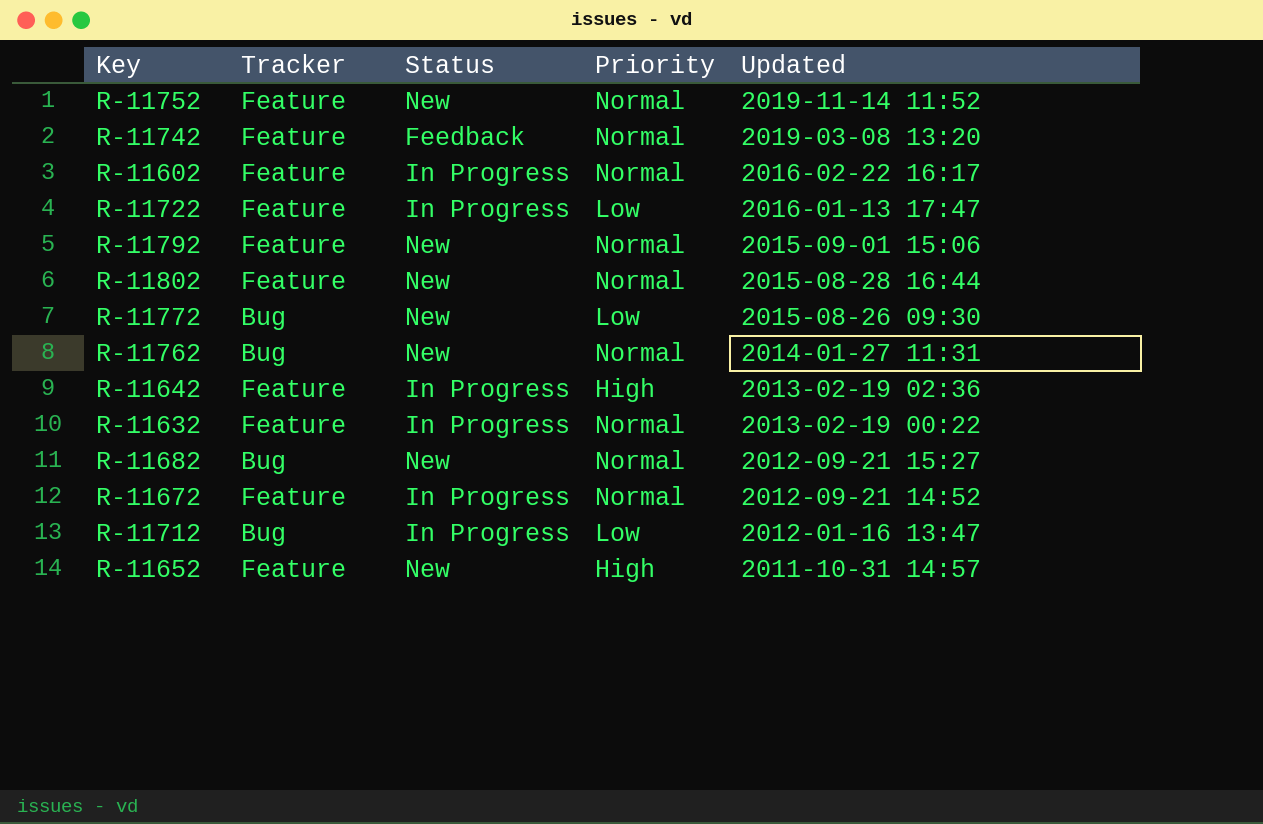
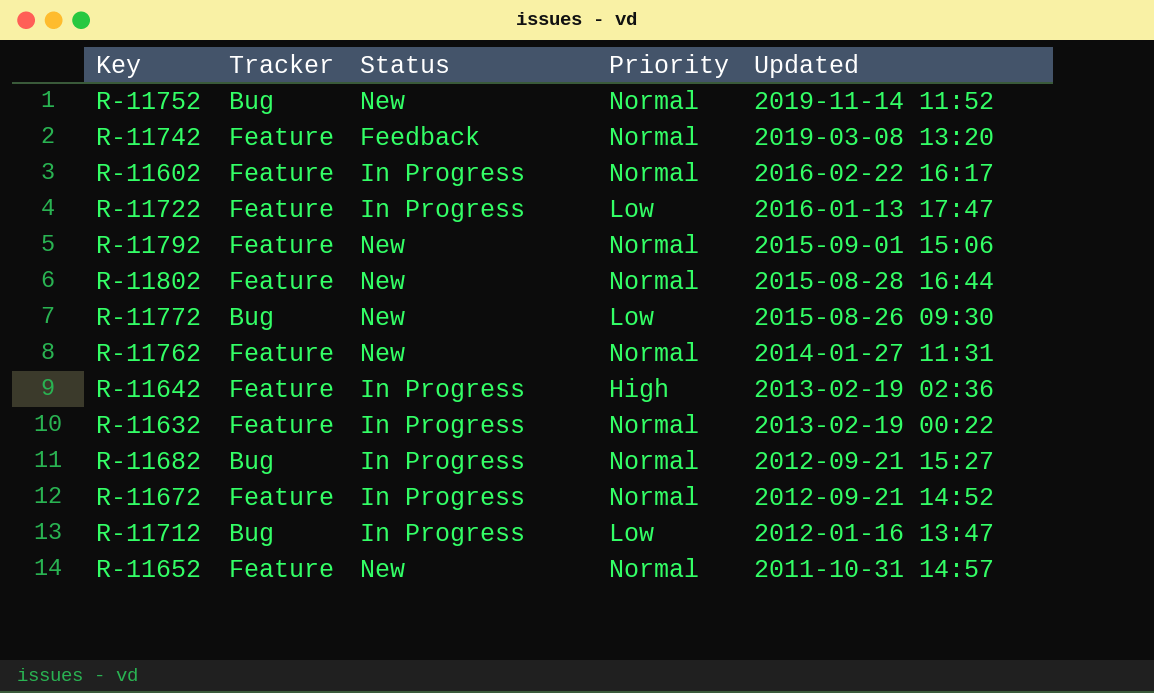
R-11752 | Tracker: Feature -> Bug
R-11762 | Tracker: Bug -> Feature
R-11682 | Status: New -> In Progress
R-11652 | Priority: High -> Normal

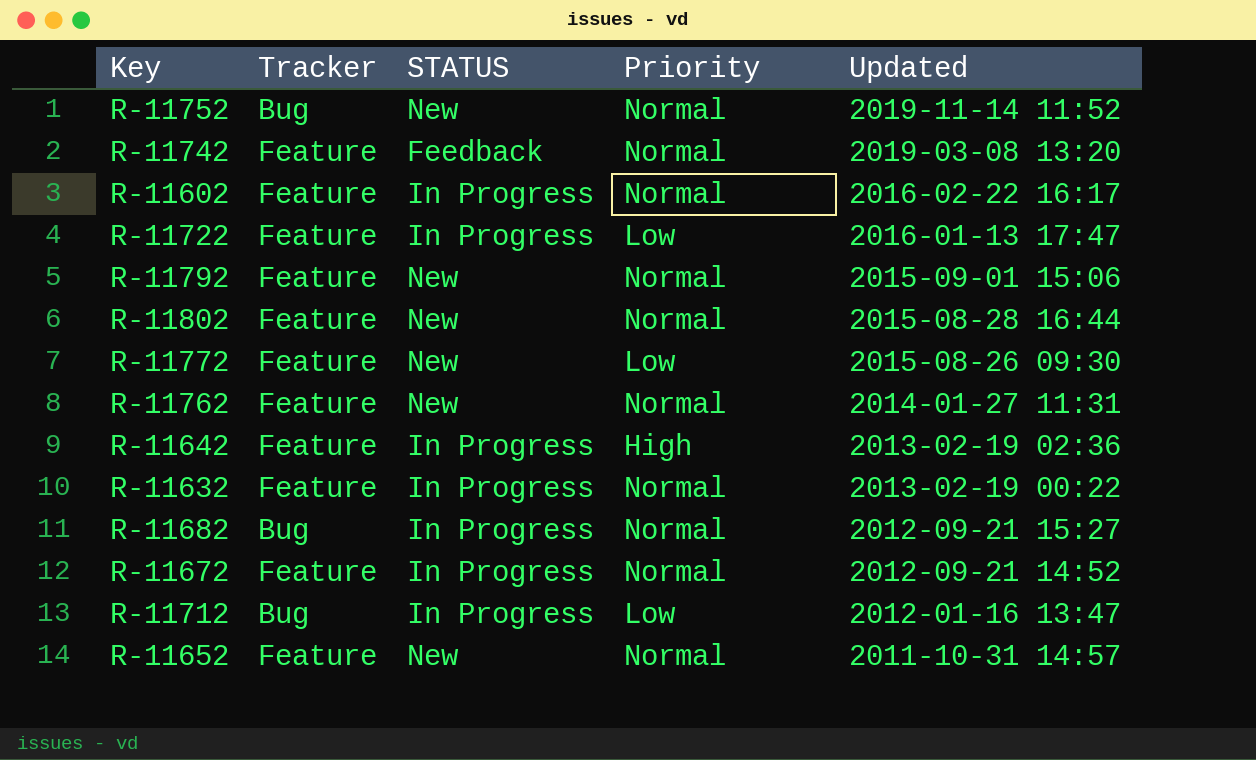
column name: Status -> STATUS
R-11772 | Tracker: Bug -> Feature

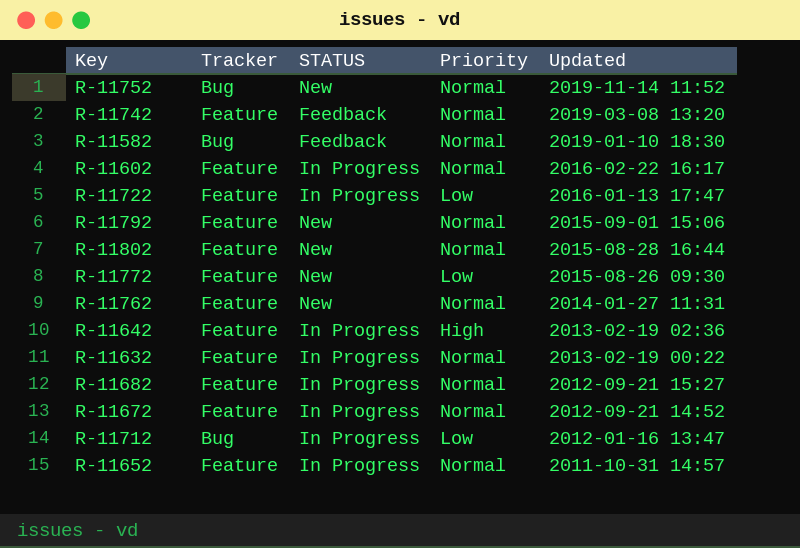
row R-11582: none -> Bug | Feedback | Normal | 2019-01-10 18:30
R-11682 | Tracker: Bug -> Feature
R-11652 | STATUS: New -> In Progress

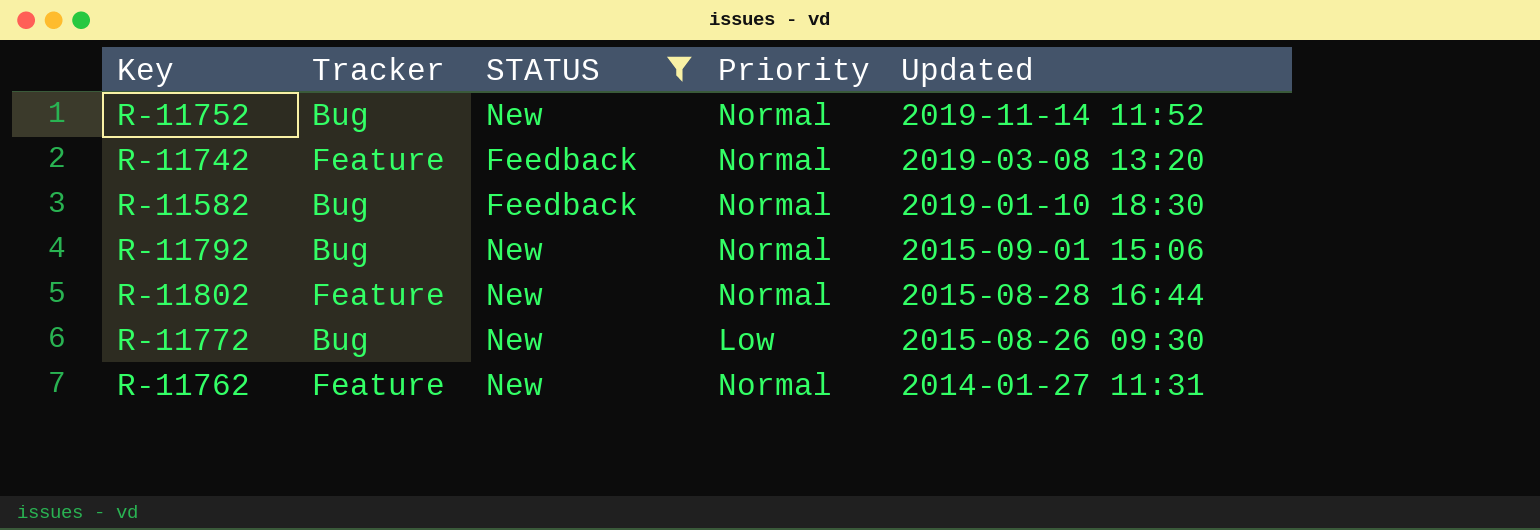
filter: none -> STATUS != In Progress
R-11792 | Tracker: Feature -> Bug
R-11772 | Tracker: Feature -> Bug

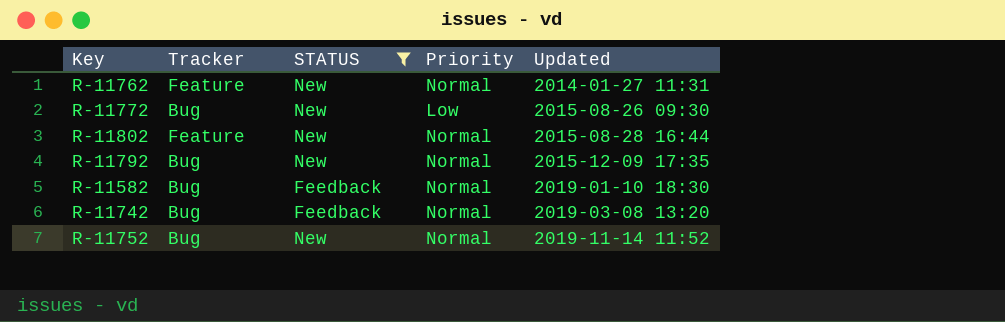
row order: Updated descending -> Updated ascending
R-11792 | Updated: 2015-09-01 15:06 -> 2015-12-09 17:35
R-11742 | Tracker: Feature -> Bug

